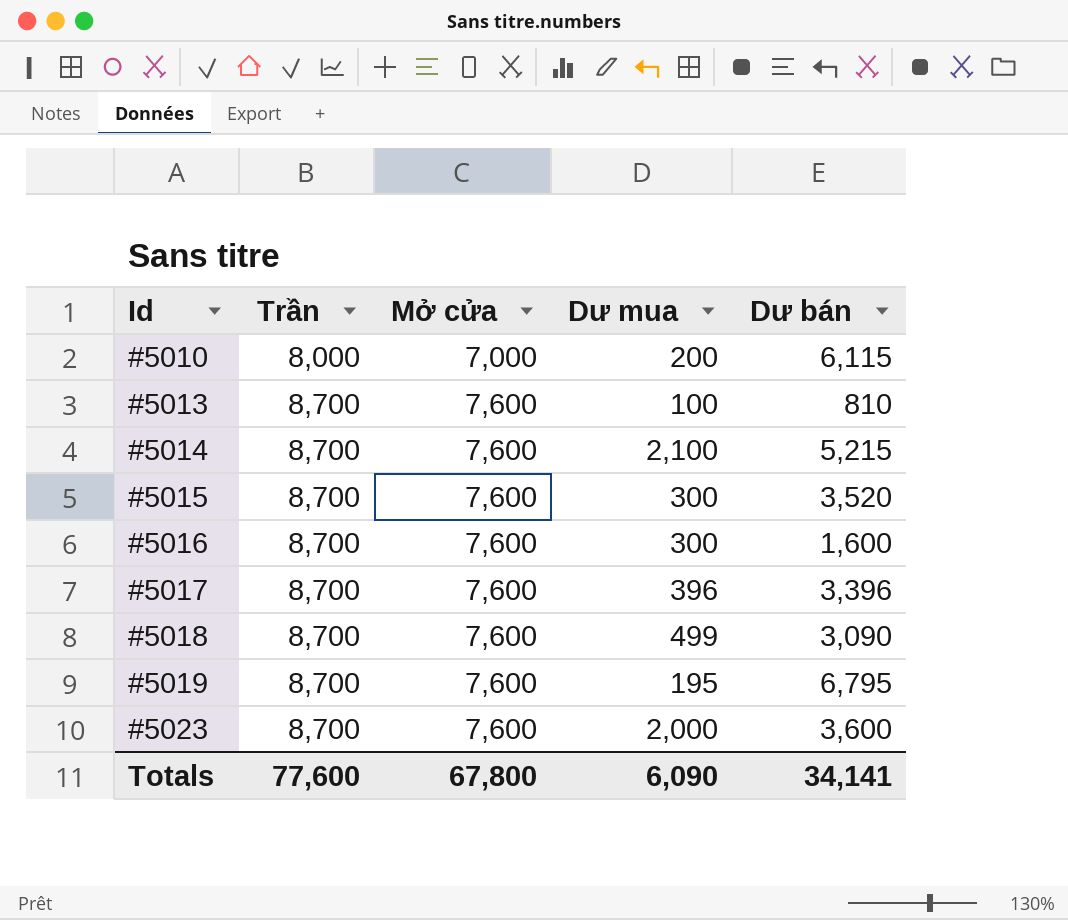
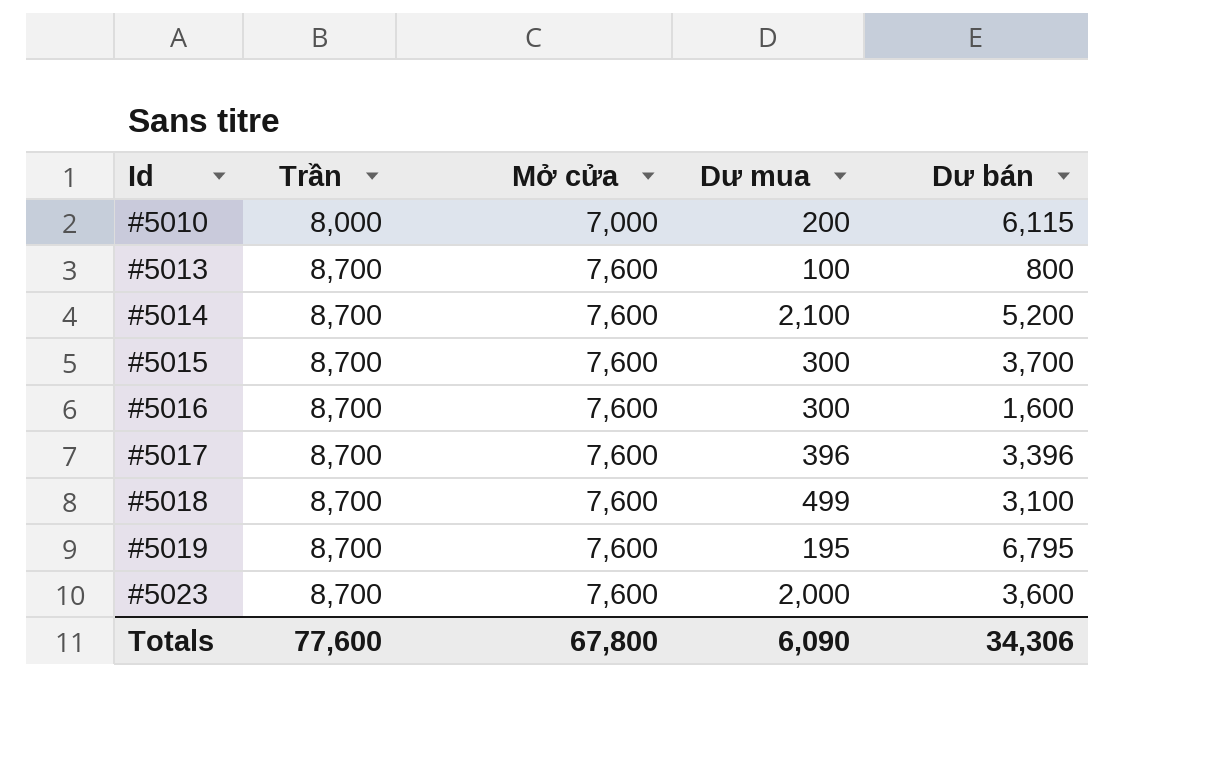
#5013 | Dư bán: 810 -> 800
#5014 | Dư bán: 5,215 -> 5,200
#5015 | Dư bán: 3,520 -> 3,700
#5018 | Dư bán: 3,090 -> 3,100
Totals | Dư bán: 34,141 -> 34,306

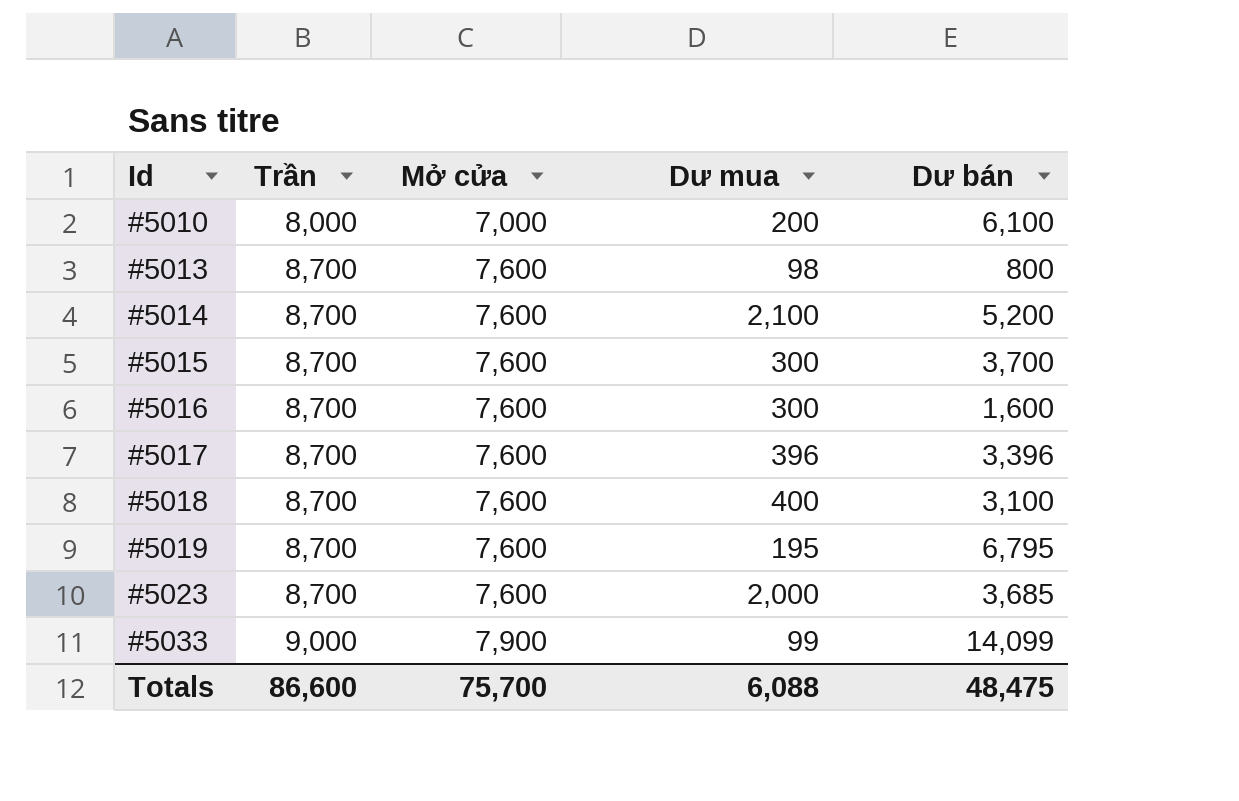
#5010 | Dư bán: 6,115 -> 6,100
#5013 | Dư mua: 100 -> 98
#5018 | Dư mua: 499 -> 400
#5023 | Dư bán: 3,600 -> 3,685
row #5033: none -> 9,000 | 7,900 | 99 | 14,099
Totals | Trần: 77,600 -> 86,600
Totals | Mở cửa: 67,800 -> 75,700
Totals | Dư mua: 6,090 -> 6,088
Totals | Dư bán: 34,306 -> 48,475

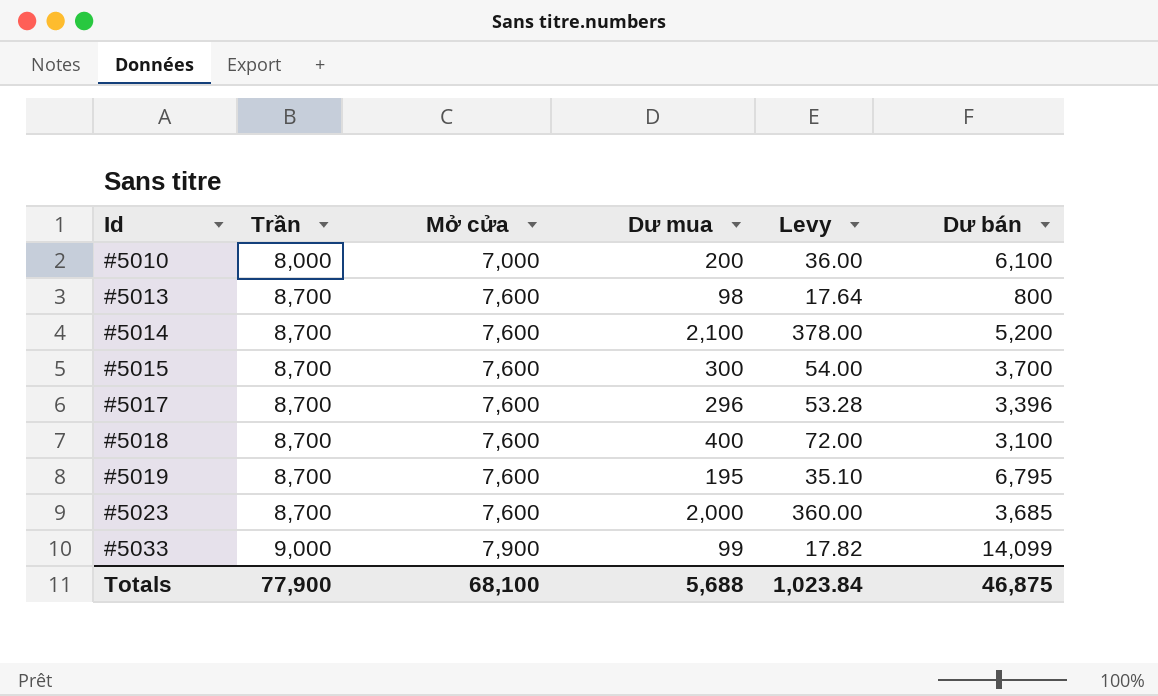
column Levy | formula: none -> [Dư mua] * 0.18
row #5016: 8,700 | 7,600 | 300 | 1,600 -> none
#5017 | Dư mua: 396 -> 296
Totals | Trần: 86,600 -> 77,900
Totals | Mở cửa: 75,700 -> 68,100
Totals | Dư mua: 6,088 -> 5,688
Totals | Dư bán: 48,475 -> 46,875

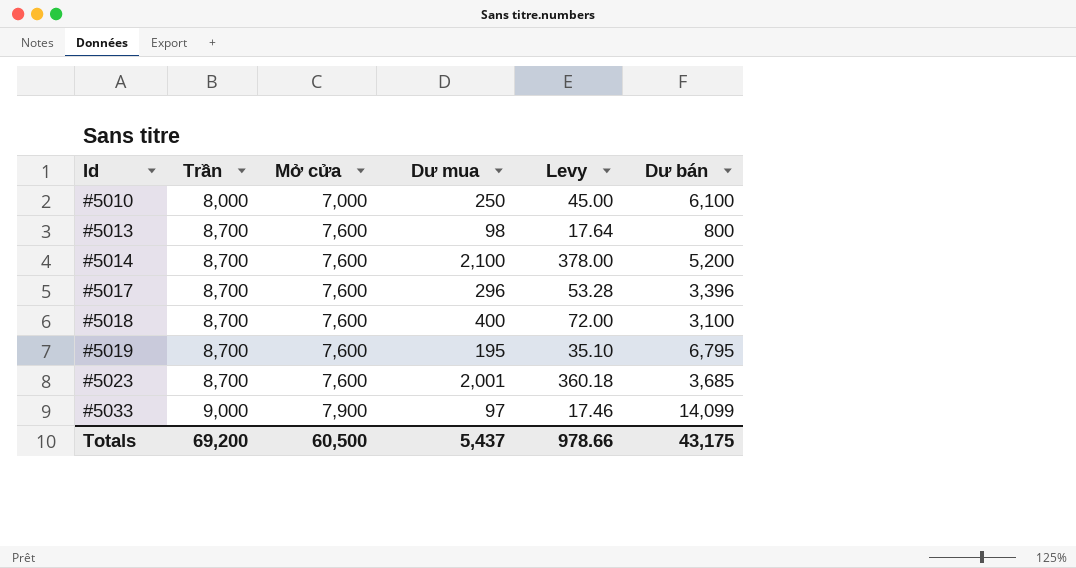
row #5015: 8,700 | 7,600 | 300 | 54.00 | 3,700 -> none
#5010 | Dư mua: 200 -> 250
#5010 | Levy: 36.00 -> 45.00
#5023 | Dư mua: 2,000 -> 2,001
#5023 | Levy: 360.00 -> 360.18
#5033 | Dư mua: 99 -> 97
#5033 | Levy: 17.82 -> 17.46
Totals | Trần: 77,900 -> 69,200
Totals | Mở cửa: 68,100 -> 60,500
Totals | Dư mua: 5,688 -> 5,437
Totals | Levy: 1,023.84 -> 978.66
Totals | Dư bán: 46,875 -> 43,175

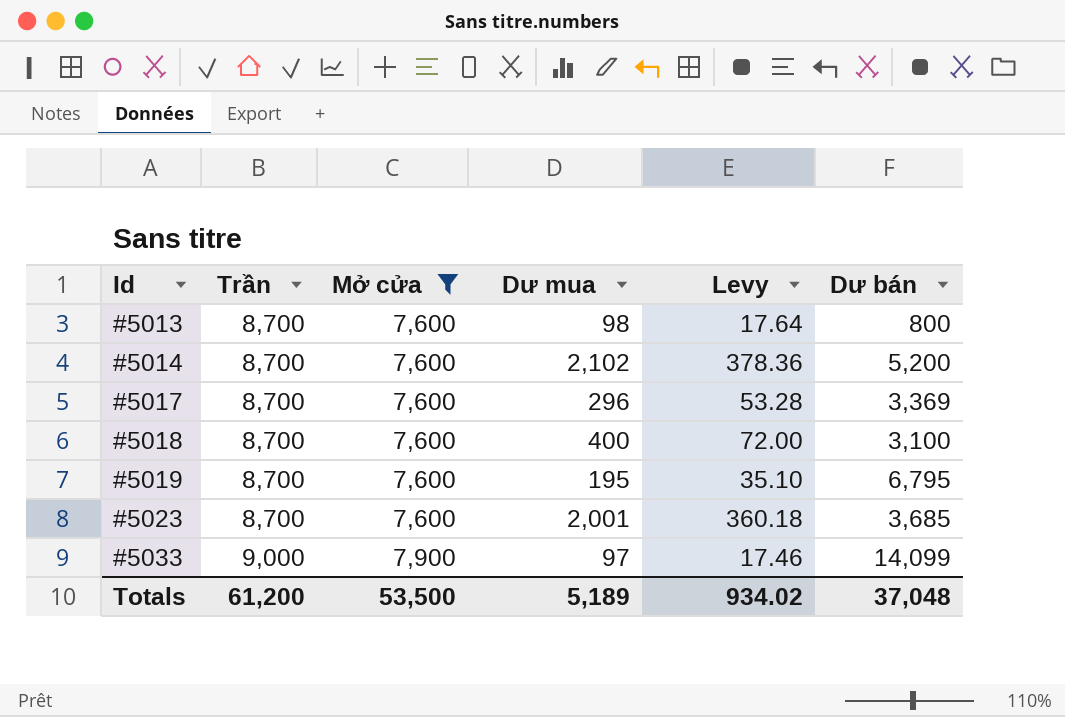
filter: none -> Mở cửa != 7,000
#5014 | Dư mua: 2,100 -> 2,102
#5014 | Levy: 378.00 -> 378.36
#5017 | Dư bán: 3,396 -> 3,369
Totals | Trần: 69,200 -> 61,200
Totals | Mở cửa: 60,500 -> 53,500
Totals | Dư mua: 5,437 -> 5,189
Totals | Levy: 978.66 -> 934.02
Totals | Dư bán: 43,175 -> 37,048

